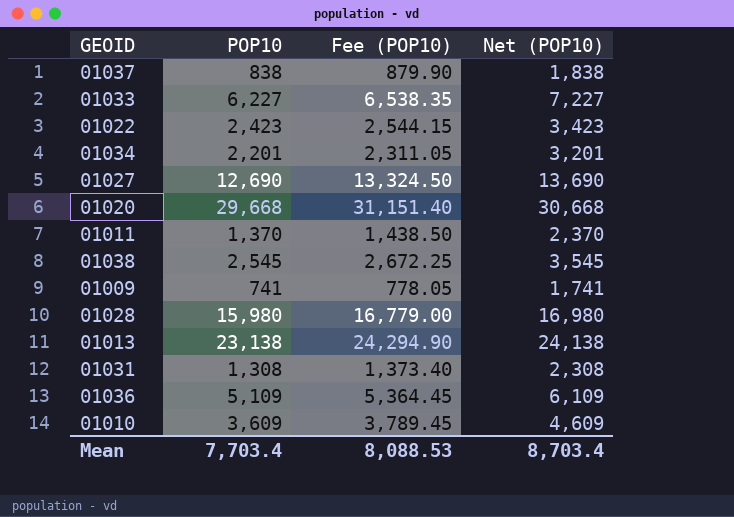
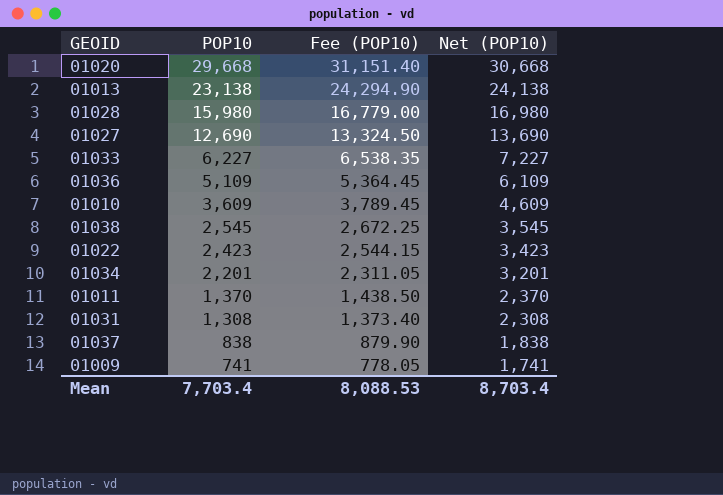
row order: none -> POP10 descending

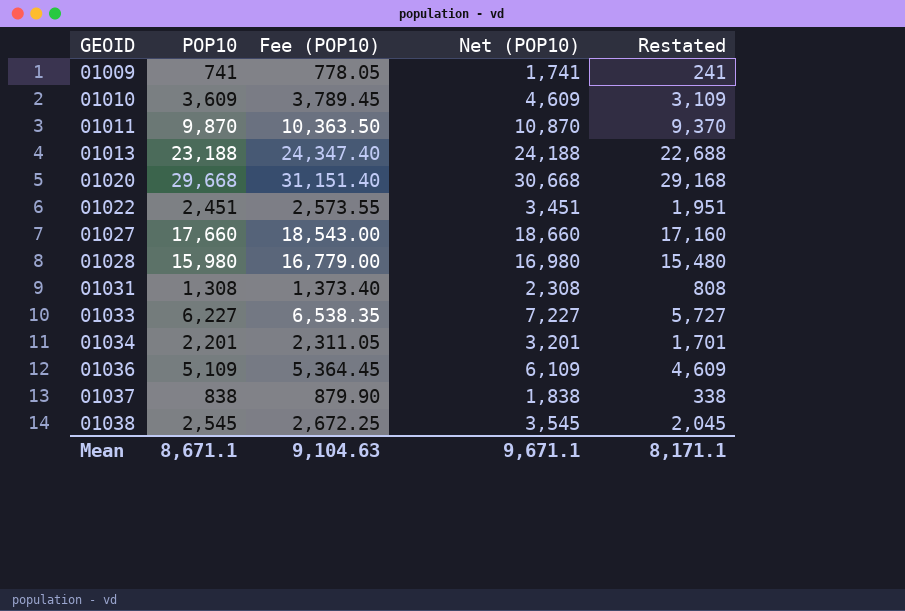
row order: POP10 descending -> GEOID ascending
column Restated | formula: none -> [POP10] - 500
01011 | POP10: 1,370 -> 9,870
01011 | Fee (POP10): 1,438.50 -> 10,363.50
01011 | Net (POP10): 2,370 -> 10,870
01013 | POP10: 23,138 -> 23,188
01013 | Fee (POP10): 24,294.90 -> 24,347.40
01013 | Net (POP10): 24,138 -> 24,188
01022 | POP10: 2,423 -> 2,451
01022 | Fee (POP10): 2,544.15 -> 2,573.55
01022 | Net (POP10): 3,423 -> 3,451
01027 | POP10: 12,690 -> 17,660
01027 | Fee (POP10): 13,324.50 -> 18,543.00
01027 | Net (POP10): 13,690 -> 18,660
Mean | POP10: 7,703.4 -> 8,671.1
Mean | Fee (POP10): 8,088.53 -> 9,104.63
Mean | Net (POP10): 8,703.4 -> 9,671.1

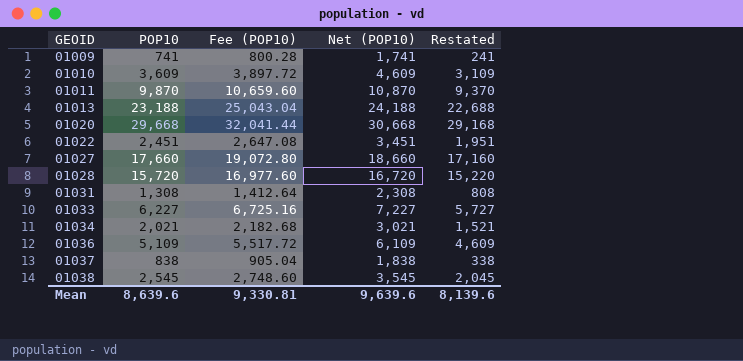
column Fee (POP10) | formula: [POP10] * 1.05 -> [POP10] * 1.08
01028 | POP10: 15,980 -> 15,720
01028 | Net (POP10): 16,980 -> 16,720
01028 | Restated: 15,480 -> 15,220
01034 | POP10: 2,201 -> 2,021
01034 | Net (POP10): 3,201 -> 3,021
01034 | Restated: 1,701 -> 1,521
Mean | POP10: 8,671.1 -> 8,639.6
Mean | Fee (POP10): 9,104.63 -> 9,330.81
Mean | Net (POP10): 9,671.1 -> 9,639.6
Mean | Restated: 8,171.1 -> 8,139.6

